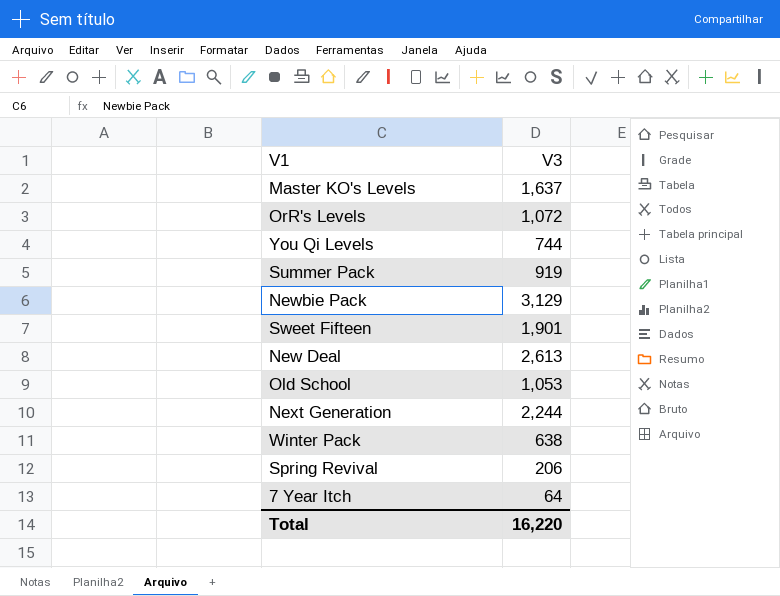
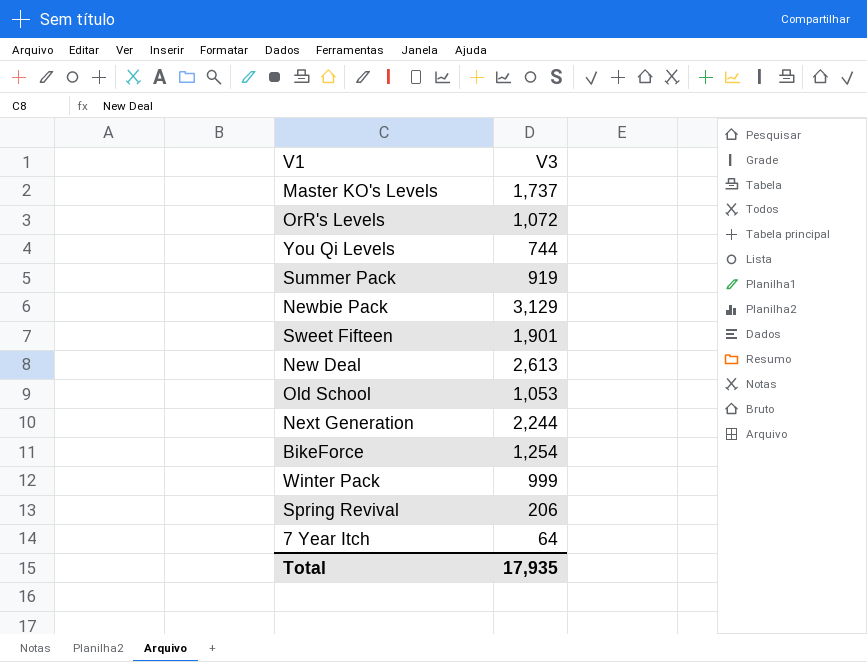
Master KO's Levels | V3: 1,637 -> 1,737
row BikeForce: none -> 1,254
Winter Pack | V3: 638 -> 999
Total | V3: 16,220 -> 17,935

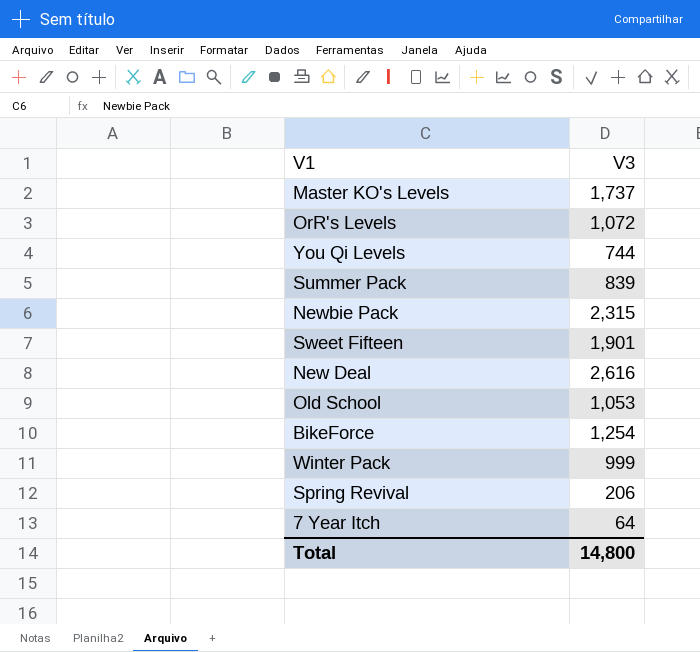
row Next Generation: 2,244 -> none
Summer Pack | V3: 919 -> 839
Newbie Pack | V3: 3,129 -> 2,315
New Deal | V3: 2,613 -> 2,616
Total | V3: 17,935 -> 14,800

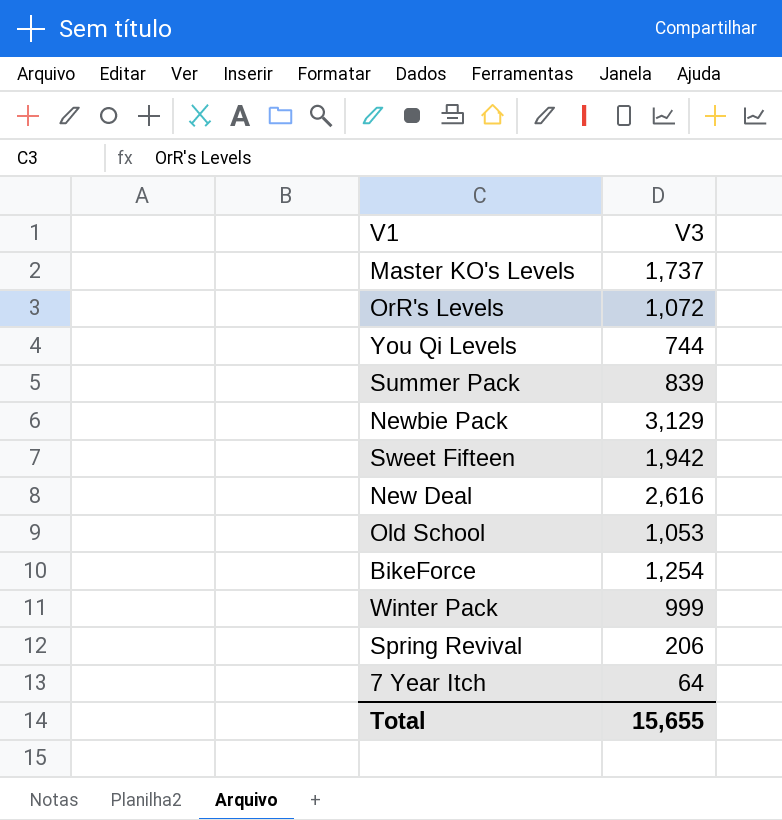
Newbie Pack | V3: 2,315 -> 3,129
Sweet Fifteen | V3: 1,901 -> 1,942
Total | V3: 14,800 -> 15,655

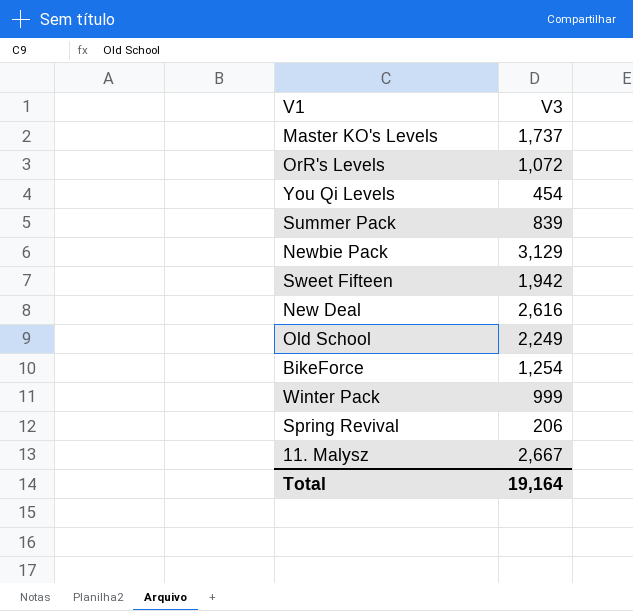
row 7 Year Itch: 64 -> none
You Qi Levels | V3: 744 -> 454
Old School | V3: 1,053 -> 2,249
row 11. Malysz: none -> 2,667
Total | V3: 15,655 -> 19,164

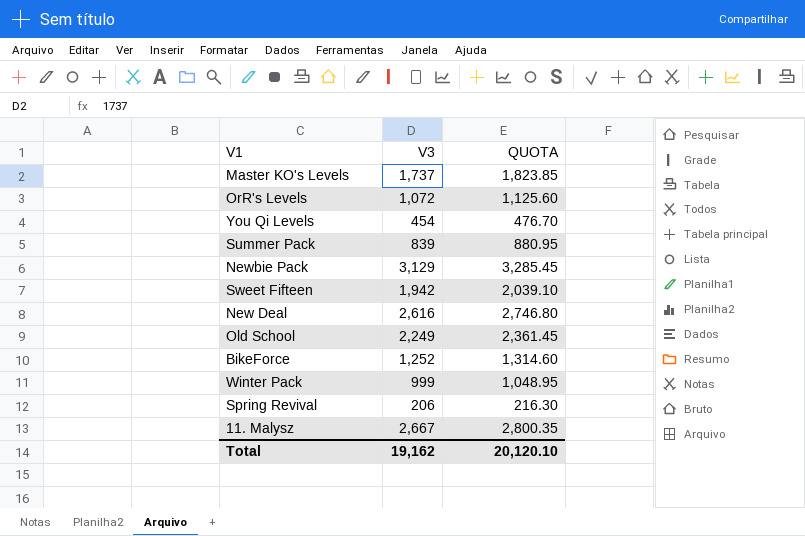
column QUOTA | formula: none -> [V3] * 1.05
BikeForce | V3: 1,254 -> 1,252
Total | V3: 19,164 -> 19,162

